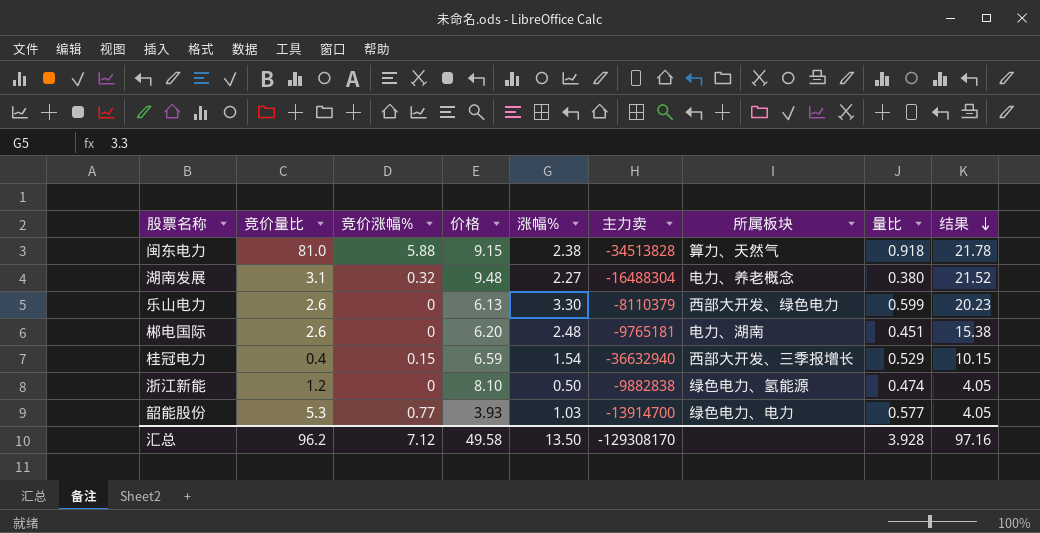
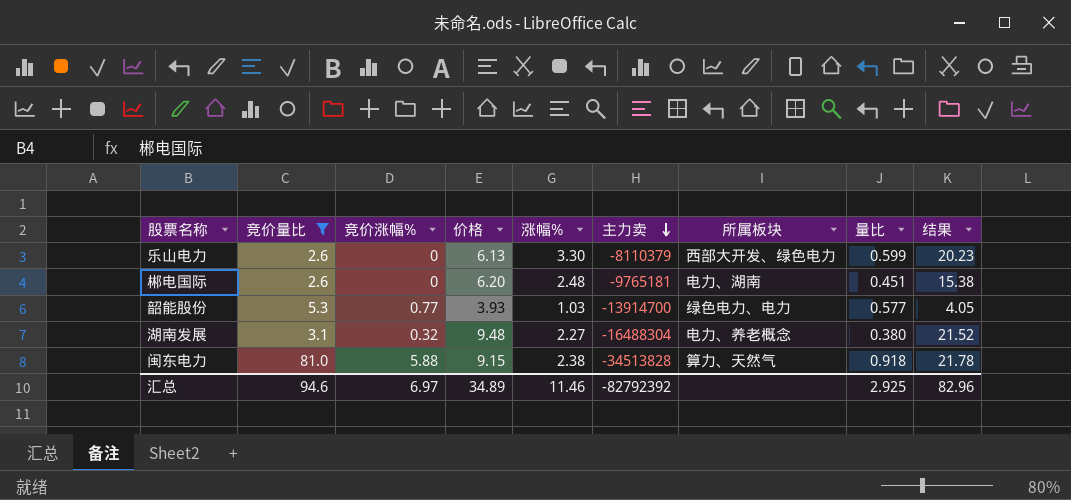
filter: none -> 竞价量比 >= 2.6
row order: 结果 descending -> 主力卖 descending
汇总 | 竞价量比: 96.2 -> 94.6
汇总 | 竞价涨幅%: 7.12 -> 6.97
汇总 | 价格: 49.58 -> 34.89
汇总 | 涨幅%: 13.50 -> 11.46
汇总 | 主力卖: -129308170 -> -82792392
汇总 | 量比: 3.928 -> 2.925
汇总 | 结果: 97.16 -> 82.96

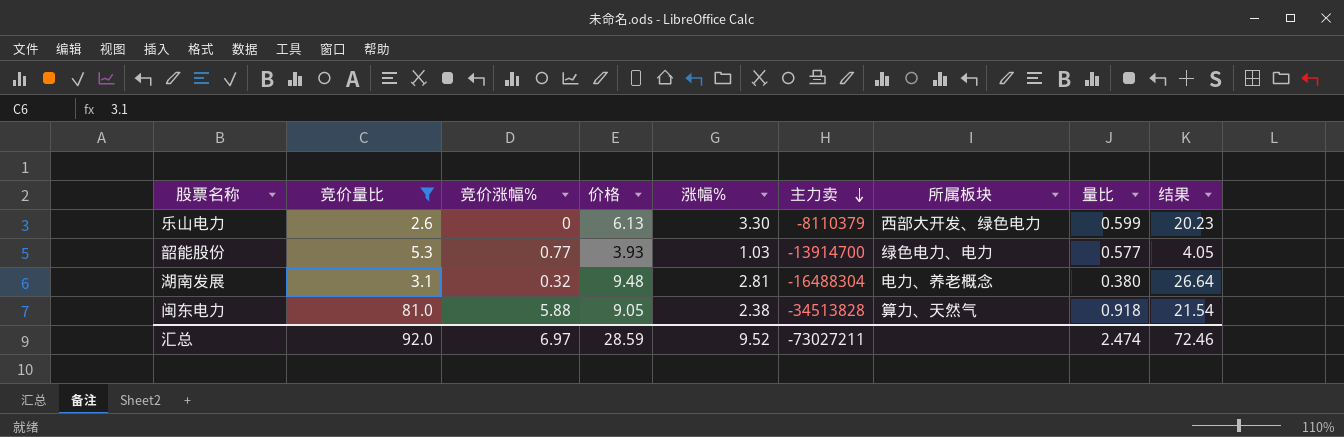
row 郴电国际: 2.6 | 0 | 6.20 | 2.48 | -9765181 | 电力、湖南 | 0.451 | 15.38 -> none
湖南发展 | 涨幅%: 2.27 -> 2.81
湖南发展 | 结果: 21.52 -> 26.64
闽东电力 | 价格: 9.15 -> 9.05
闽东电力 | 结果: 21.78 -> 21.54
汇总 | 竞价量比: 94.6 -> 92.0
汇总 | 价格: 34.89 -> 28.59
汇总 | 涨幅%: 11.46 -> 9.52
汇总 | 主力卖: -82792392 -> -73027211
汇总 | 量比: 2.925 -> 2.474
汇总 | 结果: 82.96 -> 72.46

